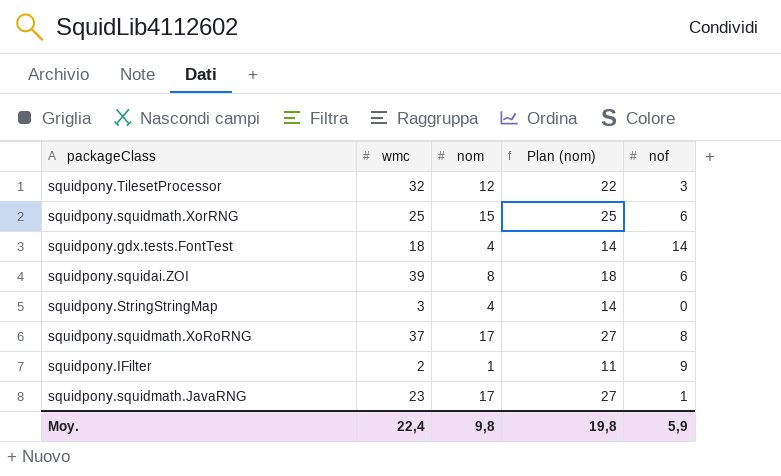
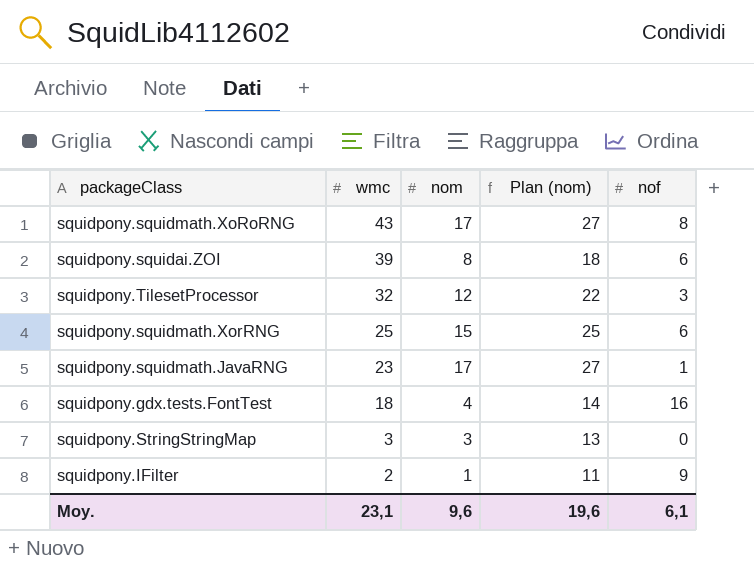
row order: none -> wmc descending
squidpony.squidmath.XoRoRNG | wmc: 37 -> 43
squidpony.gdx.tests.FontTest | nof: 14 -> 16
squidpony.StringStringMap | nom: 4 -> 3
squidpony.StringStringMap | Plan (nom): 14 -> 13
Moy. | wmc: 22,4 -> 23,1
Moy. | nom: 9,8 -> 9,6
Moy. | Plan (nom): 19,8 -> 19,6
Moy. | nof: 5,9 -> 6,1

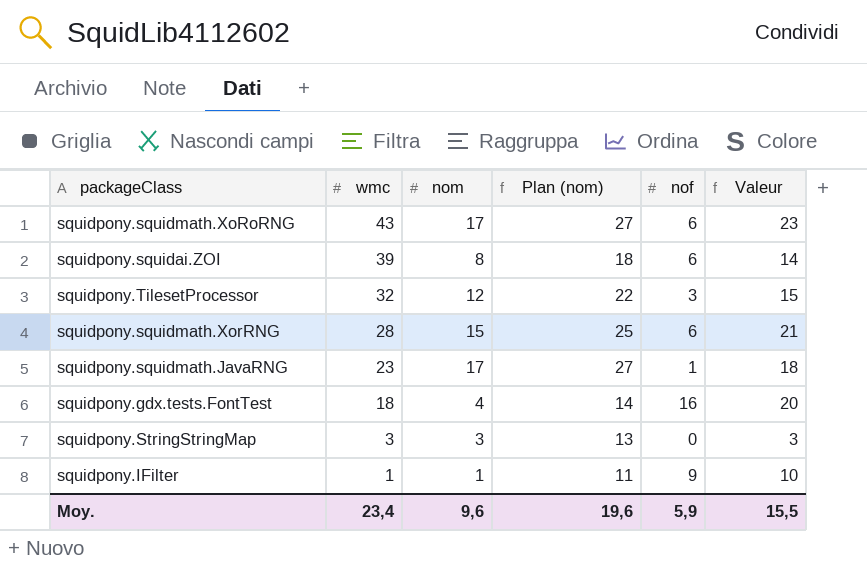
column Valeur | formula: none -> [nom] + [nof]
squidpony.squidmath.XoRoRNG | nof: 8 -> 6
squidpony.squidmath.XorRNG | wmc: 25 -> 28
squidpony.IFilter | wmc: 2 -> 1
Moy. | wmc: 23,1 -> 23,4
Moy. | nof: 6,1 -> 5,9

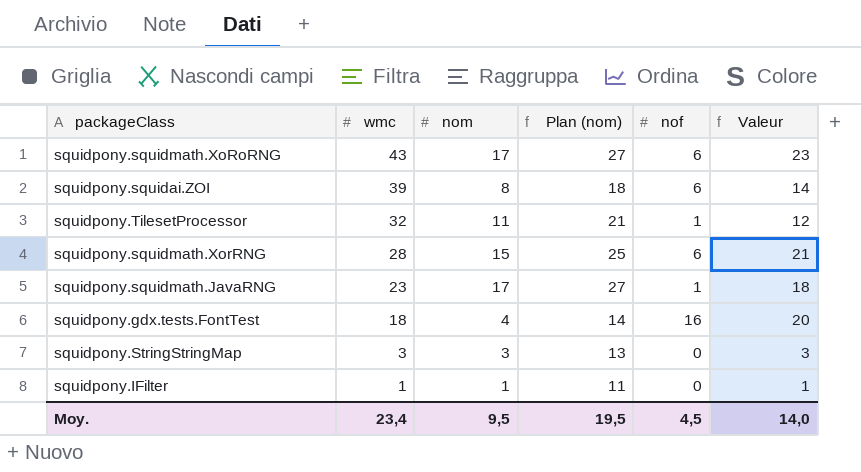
squidpony.TilesetProcessor | nom: 12 -> 11
squidpony.TilesetProcessor | Plan (nom): 22 -> 21
squidpony.TilesetProcessor | nof: 3 -> 1
squidpony.TilesetProcessor | Valeur: 15 -> 12
squidpony.IFilter | nof: 9 -> 0
squidpony.IFilter | Valeur: 10 -> 1
Moy. | nom: 9,6 -> 9,5
Moy. | Plan (nom): 19,6 -> 19,5
Moy. | nof: 5,9 -> 4,5
Moy. | Valeur: 15,5 -> 14,0

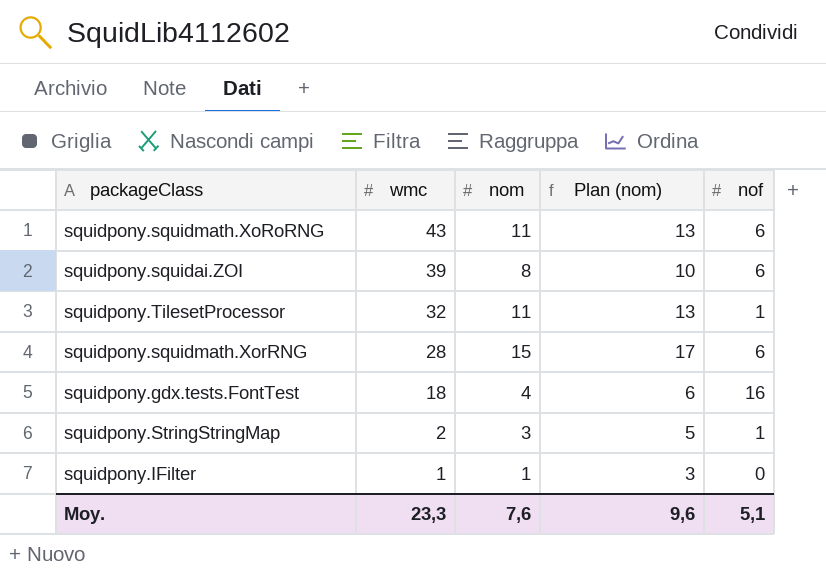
column Valeur | formula: [nom] + [nof] -> none
column Plan (nom) | formula: [nom] + 10 -> [nom] + 2
row squidpony.squidmath.JavaRNG: 23 | 17 | 27 | 1 | 18 -> none
squidpony.squidmath.XoRoRNG | nom: 17 -> 11
squidpony.StringStringMap | wmc: 3 -> 2
squidpony.StringStringMap | nof: 0 -> 1
Moy. | wmc: 23,4 -> 23,3
Moy. | nom: 9,5 -> 7,6
Moy. | Plan (nom): 19,5 -> 9,6
Moy. | nof: 4,5 -> 5,1

